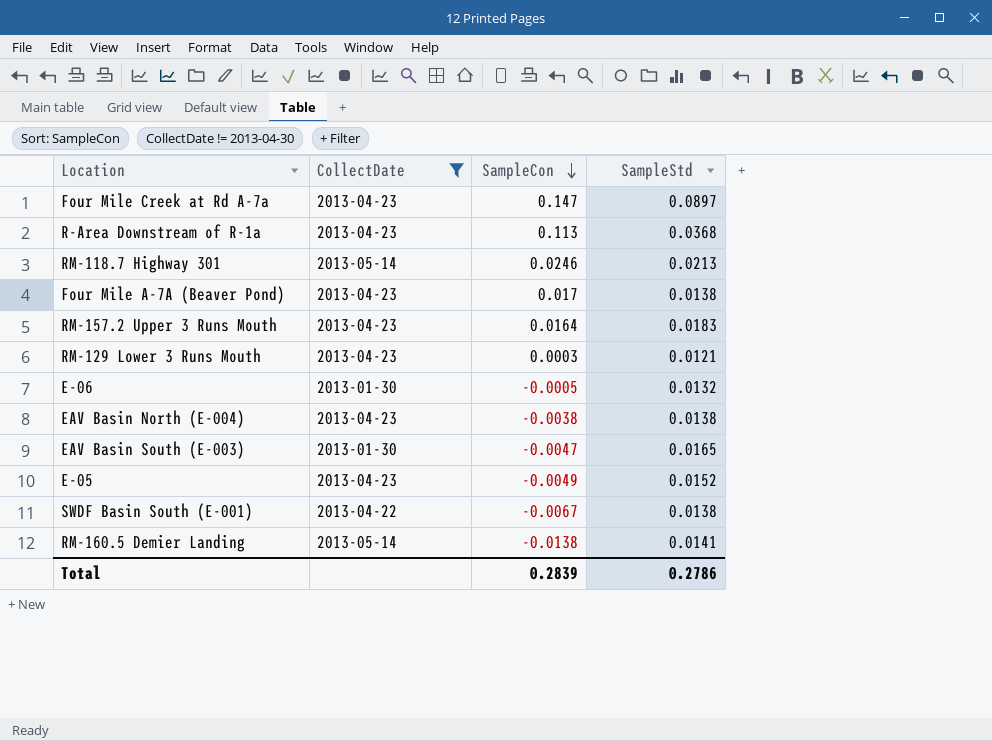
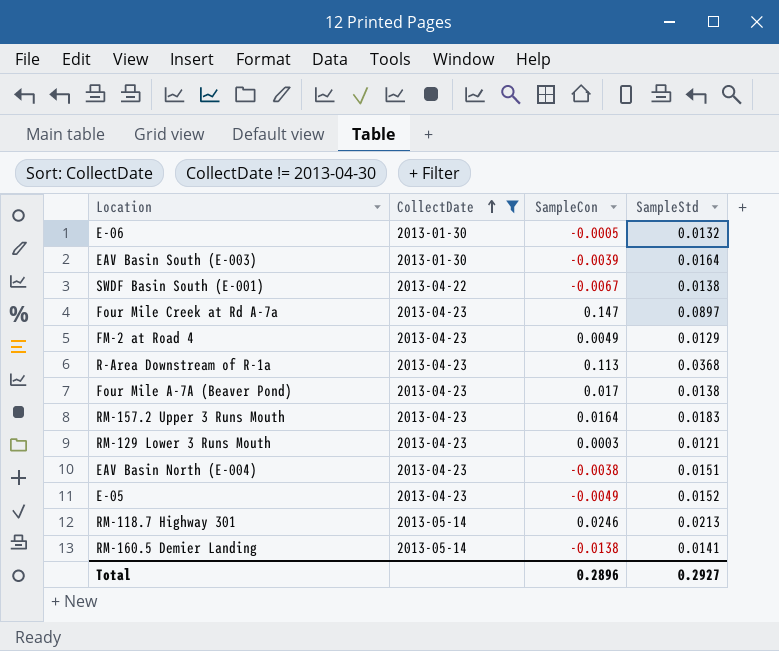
row order: SampleCon descending -> CollectDate ascending
EAV Basin South (E-003) | SampleCon: -0.0047 -> -0.0039
EAV Basin South (E-003) | SampleStd: 0.0165 -> 0.0164
row FM-2 at Road 4: none -> 2013-04-23 | 0.0049 | 0.0129
EAV Basin North (E-004) | SampleStd: 0.0138 -> 0.0151
Total | SampleCon: 0.2839 -> 0.2896
Total | SampleStd: 0.2786 -> 0.2927

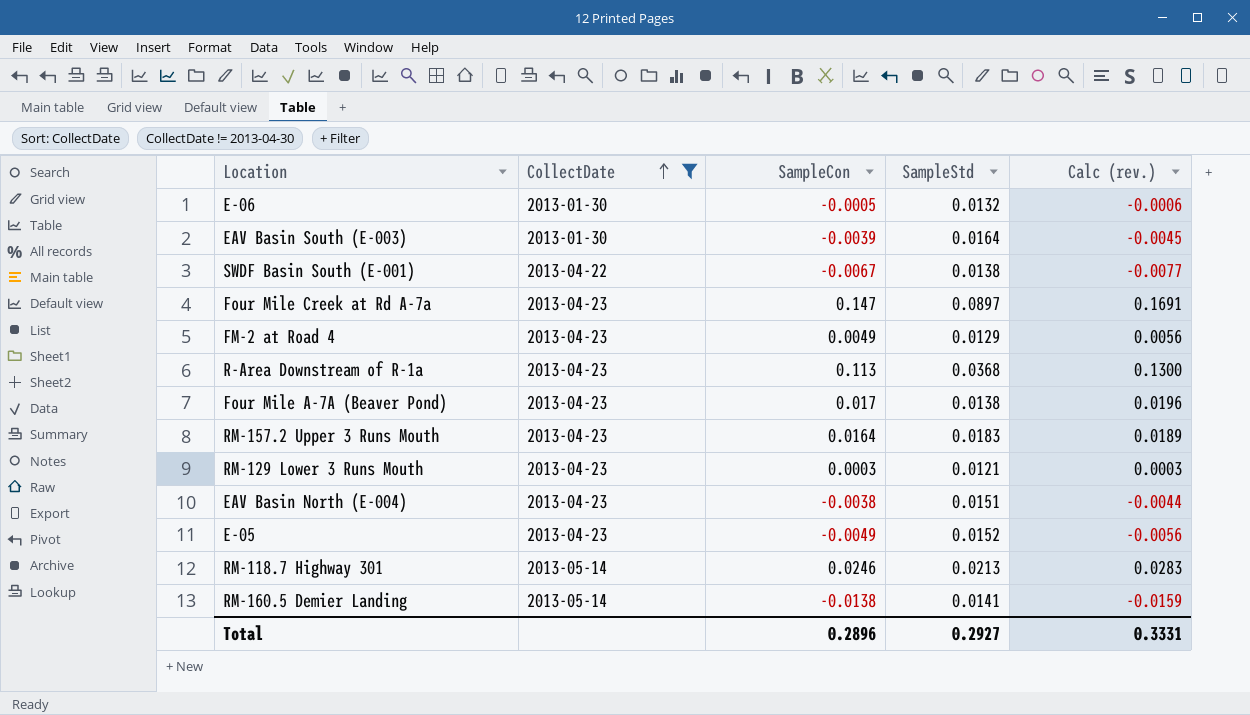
column Calc (rev.) | formula: none -> [SampleCon] * 1.15

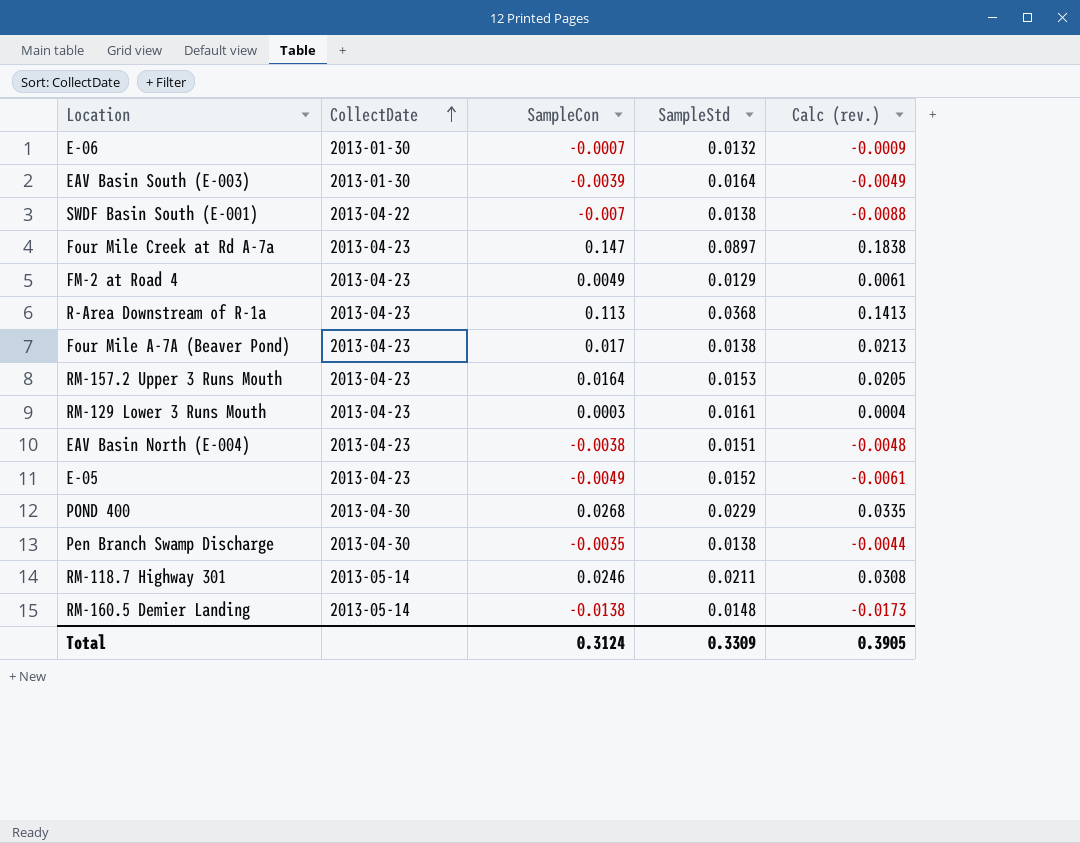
filter: CollectDate != 2013-04-30 -> none
column Calc (rev.) | formula: [SampleCon] * 1.15 -> [SampleCon] * 1.25
E-06 | SampleCon: -0.0005 -> -0.0007
SWDF Basin South (E-001) | SampleCon: -0.0067 -> -0.007
RM-157.2 Upper 3 Runs Mouth | SampleStd: 0.0183 -> 0.0153
RM-129 Lower 3 Runs Mouth | SampleStd: 0.0121 -> 0.0161
RM-118.7 Highway 301 | SampleStd: 0.0213 -> 0.0211
RM-160.5 Demier Landing | SampleStd: 0.0141 -> 0.0148
Total | SampleCon: 0.2896 -> 0.3124
Total | SampleStd: 0.2927 -> 0.3309
Total | Calc (rev.): 0.3331 -> 0.3905

